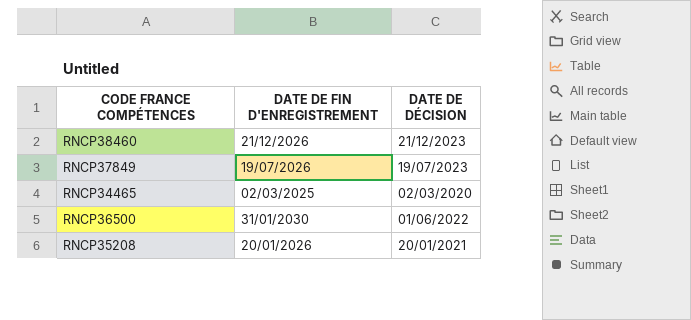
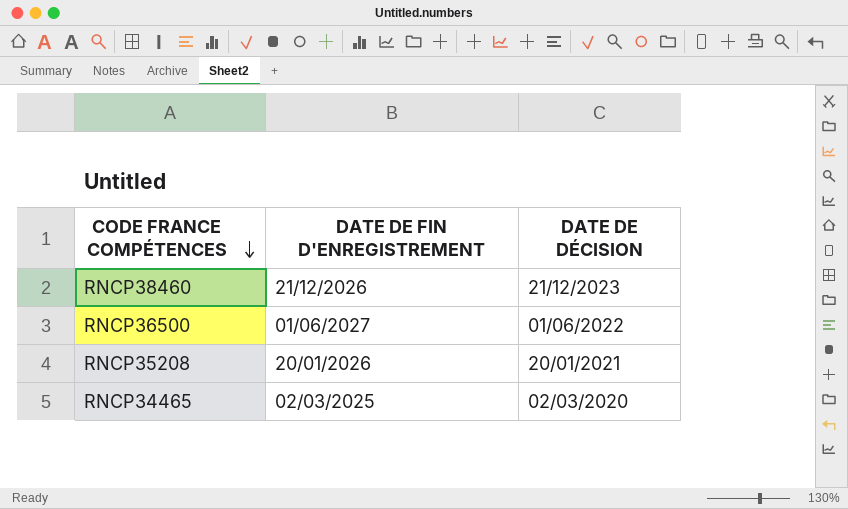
row order: none -> CODE FRANCE COMPÉTENCES descending
row RNCP37849: 19/07/2026 | 19/07/2023 -> none
RNCP36500 | DATE DE FIN D'ENREGISTREMENT: 31/01/2030 -> 01/06/2027

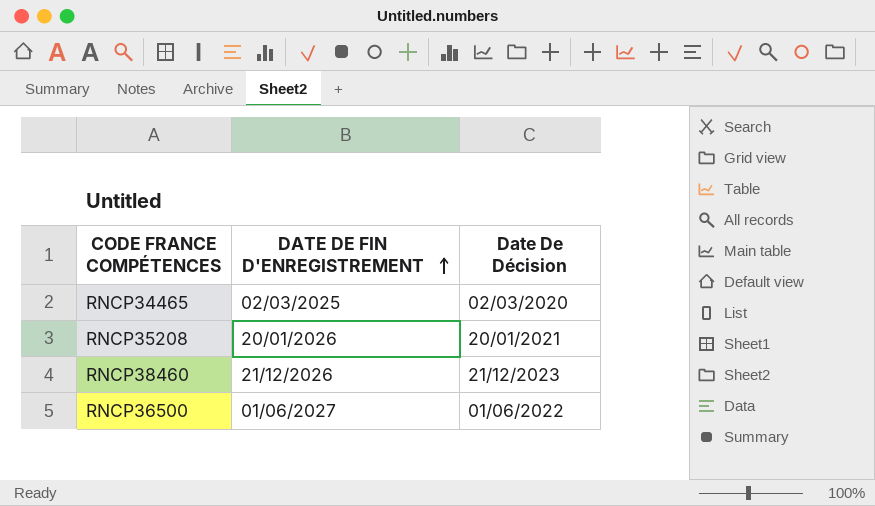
row order: CODE FRANCE COMPÉTENCES descending -> DATE DE FIN D'ENREGISTREMENT ascending
column name: DATE DE DÉCISION -> Date De Décision

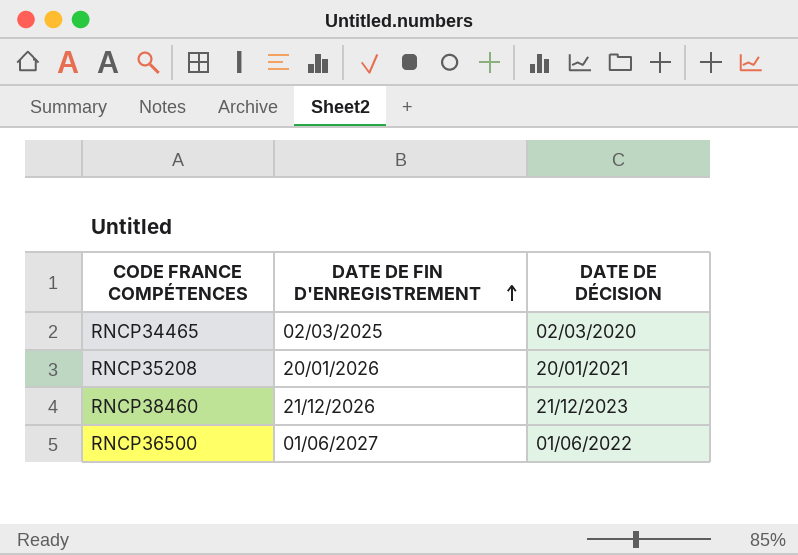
column name: Date De Décision -> DATE DE DÉCISION

